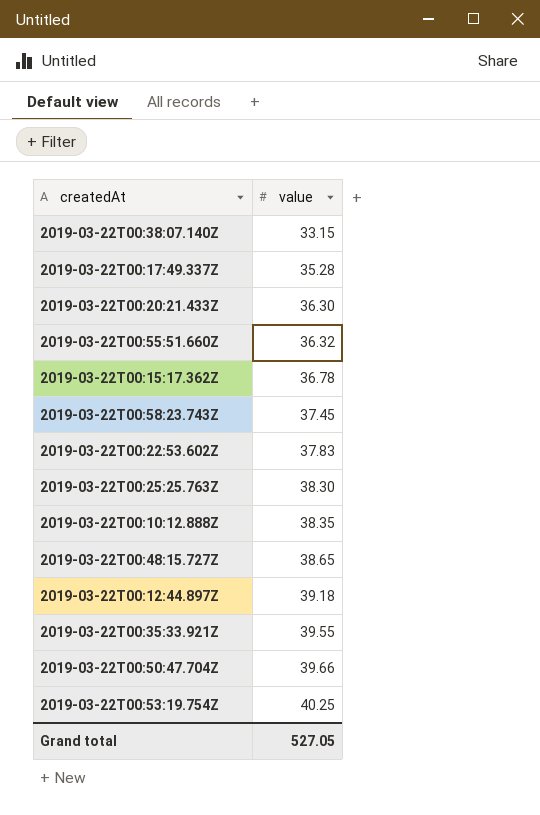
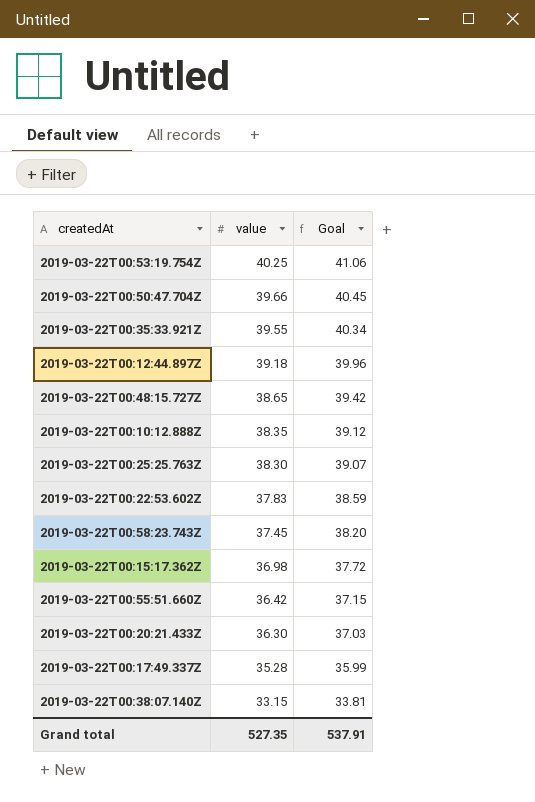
row order: value ascending -> value descending
column Goal | formula: none -> [value] * 1.02
2019-03-22T00:15:17.362Z | value: 36.78 -> 36.98
2019-03-22T00:55:51.660Z | value: 36.32 -> 36.42
Grand total | value: 527.05 -> 527.35

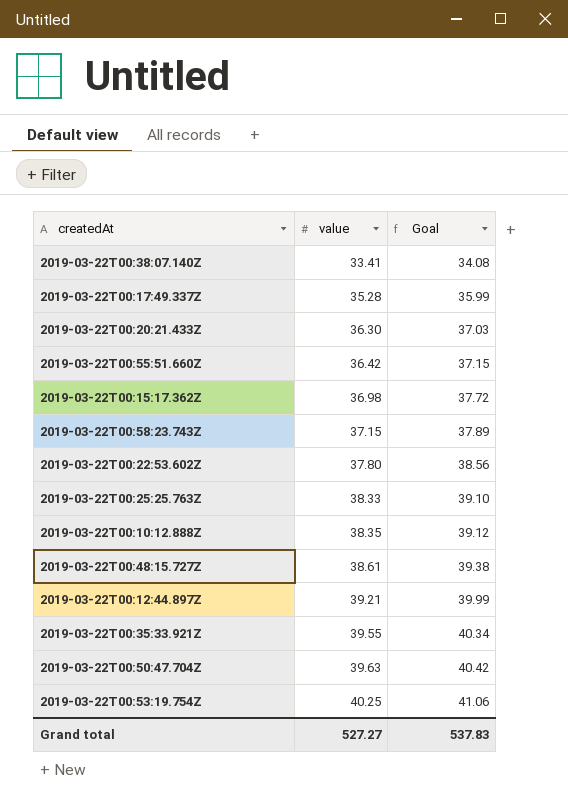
row order: value descending -> value ascending
2019-03-22T00:38:07.140Z | value: 33.15 -> 33.41
2019-03-22T00:38:07.140Z | Goal: 33.81 -> 34.08
2019-03-22T00:58:23.743Z | value: 37.45 -> 37.15
2019-03-22T00:58:23.743Z | Goal: 38.20 -> 37.89
2019-03-22T00:22:53.602Z | value: 37.83 -> 37.80
2019-03-22T00:22:53.602Z | Goal: 38.59 -> 38.56
2019-03-22T00:25:25.763Z | value: 38.30 -> 38.33
2019-03-22T00:25:25.763Z | Goal: 39.07 -> 39.10
2019-03-22T00:48:15.727Z | value: 38.65 -> 38.61
2019-03-22T00:48:15.727Z | Goal: 39.42 -> 39.38
2019-03-22T00:12:44.897Z | value: 39.18 -> 39.21
2019-03-22T00:12:44.897Z | Goal: 39.96 -> 39.99
2019-03-22T00:50:47.704Z | value: 39.66 -> 39.63
2019-03-22T00:50:47.704Z | Goal: 40.45 -> 40.42
Grand total | value: 527.35 -> 527.27
Grand total | Goal: 537.91 -> 537.83

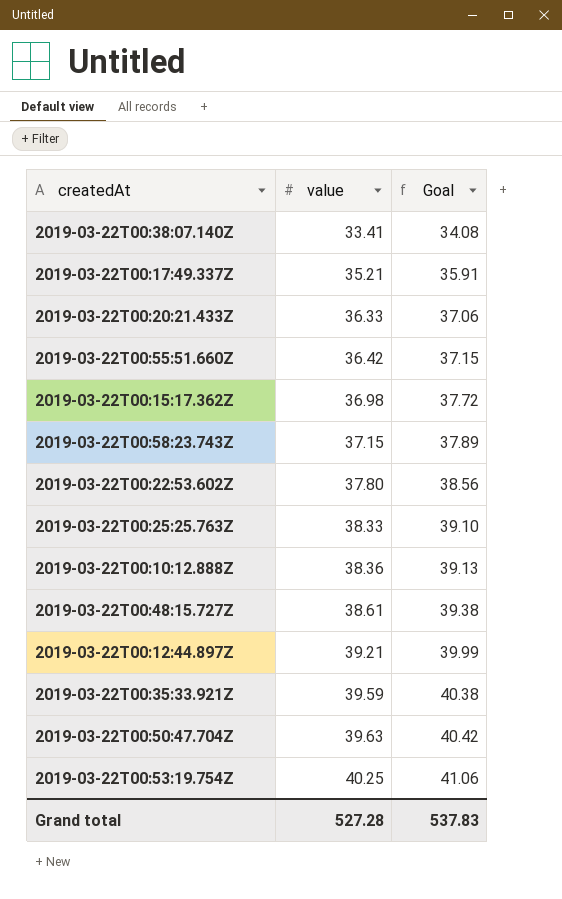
2019-03-22T00:17:49.337Z | value: 35.28 -> 35.21
2019-03-22T00:17:49.337Z | Goal: 35.99 -> 35.91
2019-03-22T00:20:21.433Z | value: 36.30 -> 36.33
2019-03-22T00:20:21.433Z | Goal: 37.03 -> 37.06
2019-03-22T00:10:12.888Z | value: 38.35 -> 38.36
2019-03-22T00:10:12.888Z | Goal: 39.12 -> 39.13
2019-03-22T00:35:33.921Z | value: 39.55 -> 39.59
2019-03-22T00:35:33.921Z | Goal: 40.34 -> 40.38
Grand total | value: 527.27 -> 527.28

